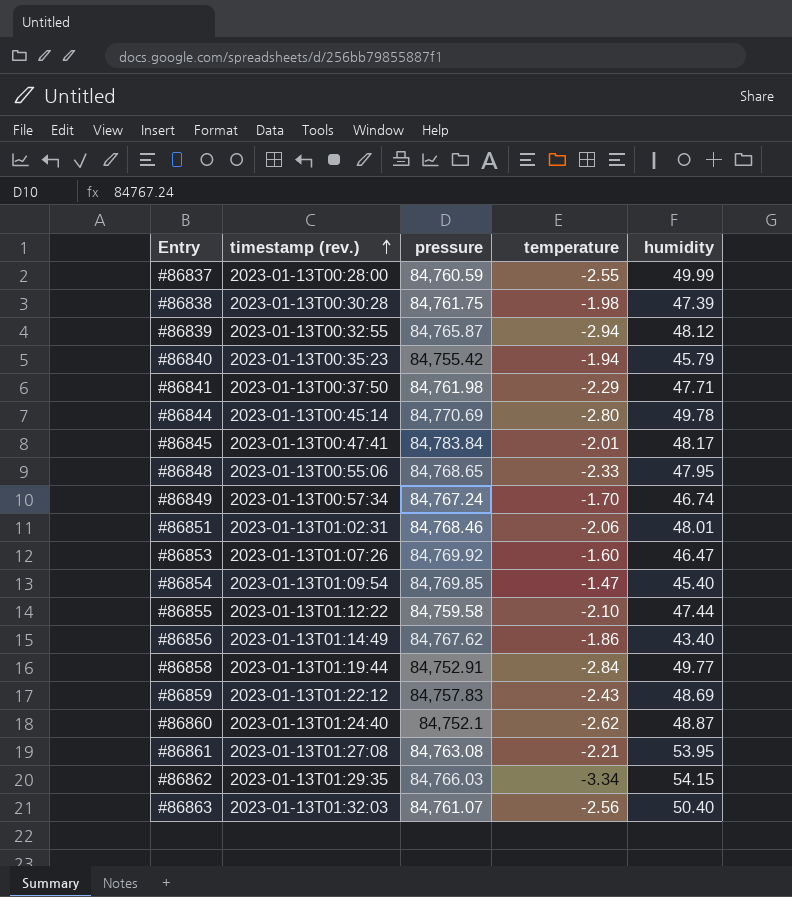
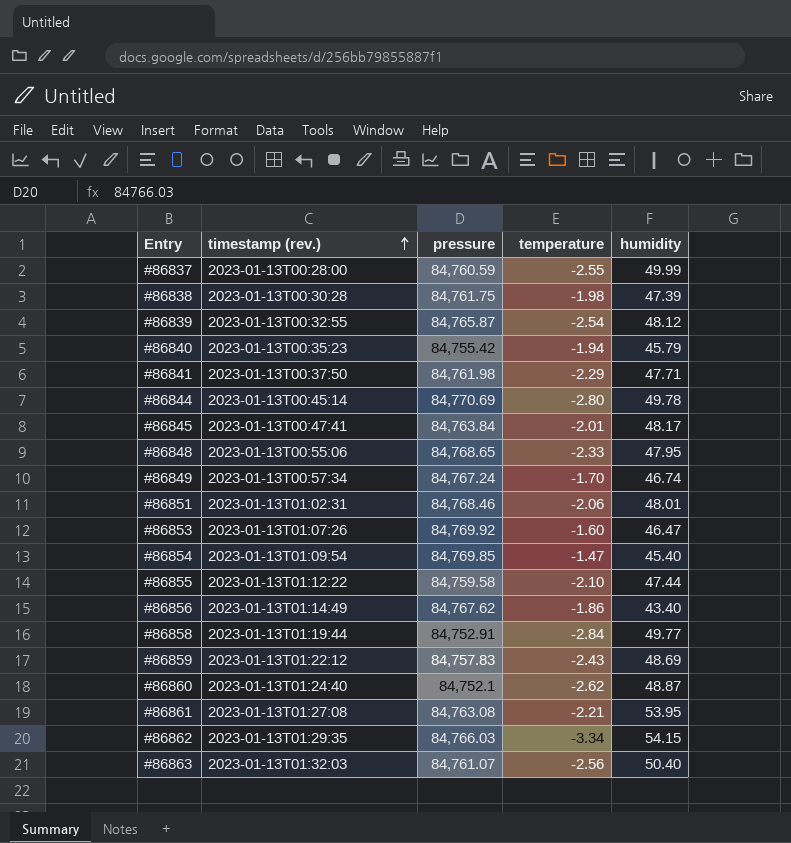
#86839 | temperature: -2.94 -> -2.54
#86845 | pressure: 84,783.84 -> 84,763.84

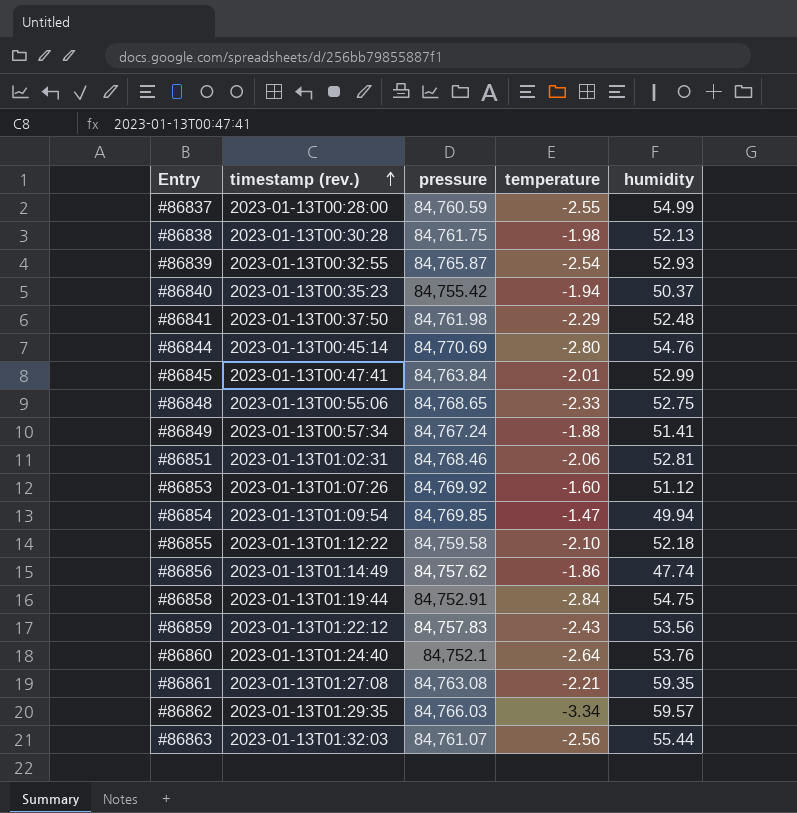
#86837 | humidity: 49.99 -> 54.99
#86838 | humidity: 47.39 -> 52.13
#86839 | humidity: 48.12 -> 52.93
#86840 | humidity: 45.79 -> 50.37
#86841 | humidity: 47.71 -> 52.48
#86844 | humidity: 49.78 -> 54.76
#86845 | humidity: 48.17 -> 52.99
#86848 | humidity: 47.95 -> 52.75
#86849 | temperature: -1.70 -> -1.88
#86849 | humidity: 46.74 -> 51.41
#86851 | humidity: 48.01 -> 52.81
#86853 | humidity: 46.47 -> 51.12
#86854 | humidity: 45.40 -> 49.94
#86855 | humidity: 47.44 -> 52.18
#86856 | pressure: 84,767.62 -> 84,757.62
#86856 | humidity: 43.40 -> 47.74
#86858 | humidity: 49.77 -> 54.75
#86859 | humidity: 48.69 -> 53.56
#86860 | temperature: -2.62 -> -2.64
#86860 | humidity: 48.87 -> 53.76
#86861 | humidity: 53.95 -> 59.35
#86862 | humidity: 54.15 -> 59.57
#86863 | humidity: 50.40 -> 55.44

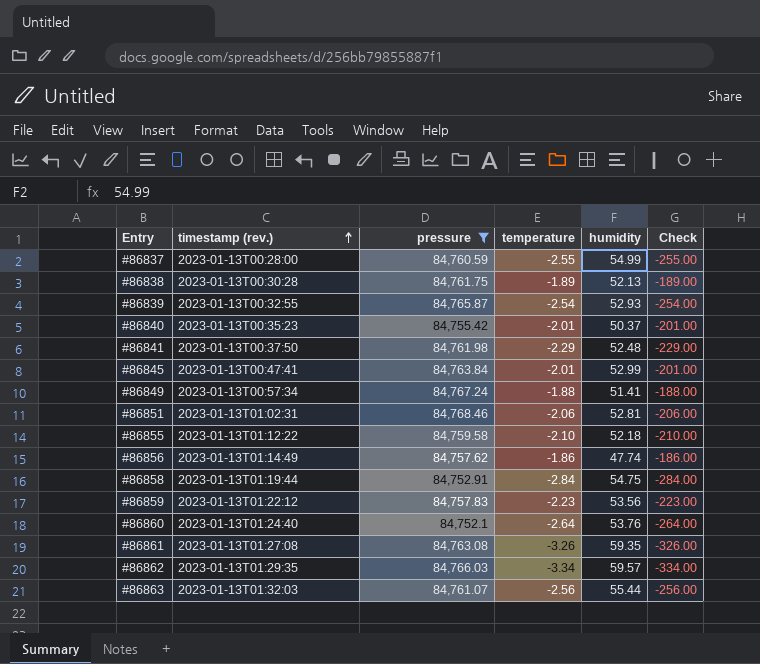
filter: none -> pressure <= 84,768.46
column Check | formula: none -> [temperature] * 100
#86838 | temperature: -1.98 -> -1.89
#86840 | temperature: -1.94 -> -2.01
#86859 | temperature: -2.43 -> -2.23
#86861 | temperature: -2.21 -> -3.26

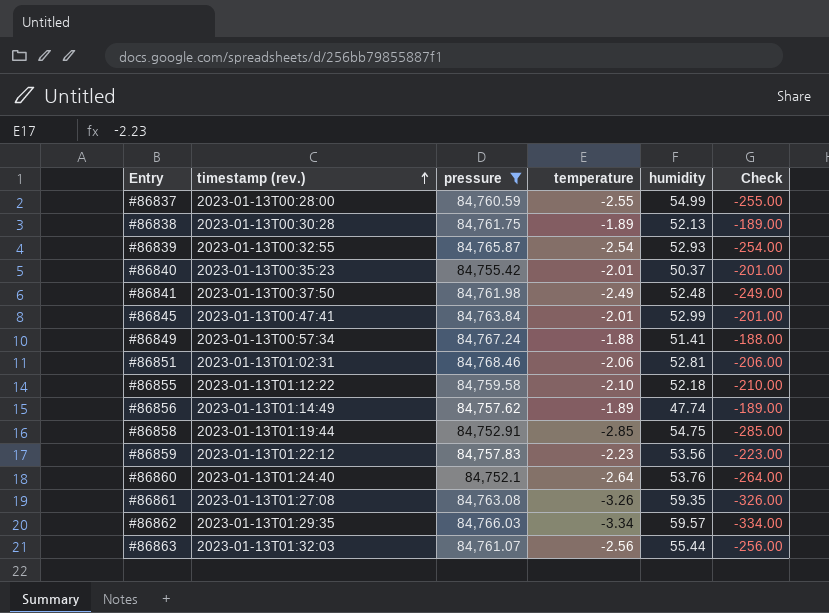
#86841 | temperature: -2.29 -> -2.49
#86841 | Check: -229.00 -> -249.00
#86856 | temperature: -1.86 -> -1.89
#86856 | Check: -186.00 -> -189.00
#86858 | temperature: -2.84 -> -2.85
#86858 | Check: -284.00 -> -285.00

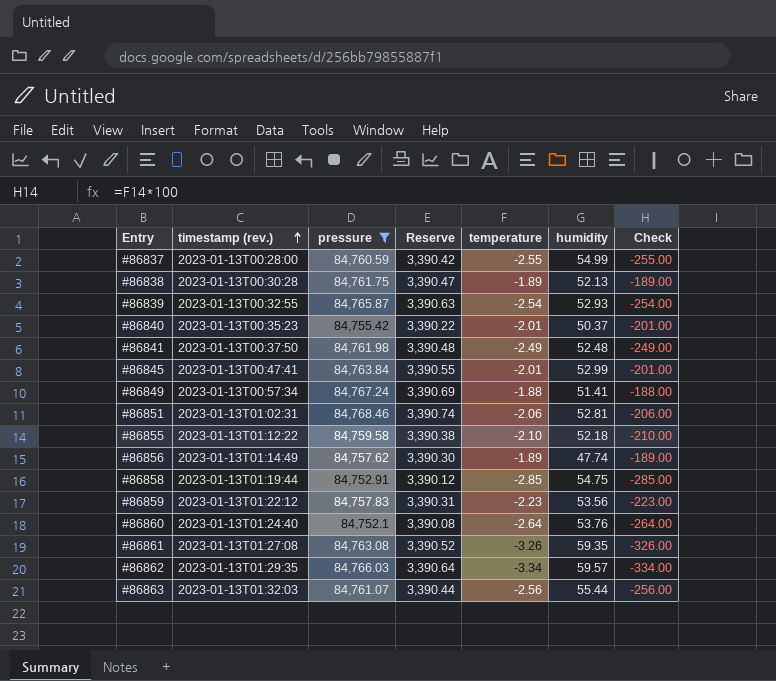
column Reserve | formula: none -> [pressure] * 0.04

